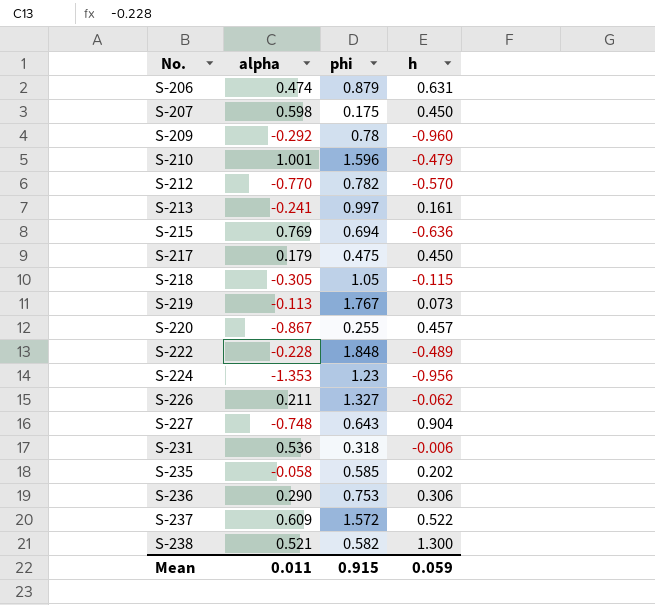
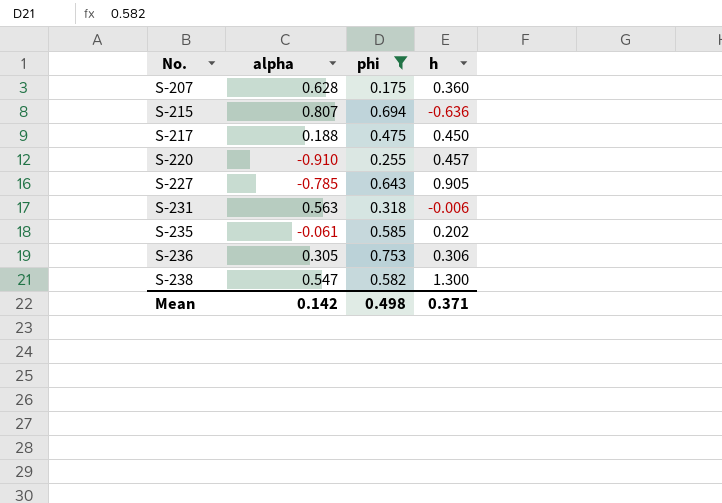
filter: none -> phi <= 0.753
S-207 | alpha: 0.598 -> 0.628
S-207 | h: 0.450 -> 0.360
S-215 | alpha: 0.769 -> 0.807
S-217 | alpha: 0.179 -> 0.188
S-220 | alpha: -0.867 -> -0.910
S-227 | alpha: -0.748 -> -0.785
S-227 | h: 0.904 -> 0.905
S-231 | alpha: 0.536 -> 0.563
S-235 | alpha: -0.058 -> -0.061
S-236 | alpha: 0.290 -> 0.305
S-238 | alpha: 0.521 -> 0.547
Mean | alpha: 0.011 -> 0.142
Mean | phi: 0.915 -> 0.498
Mean | h: 0.059 -> 0.371

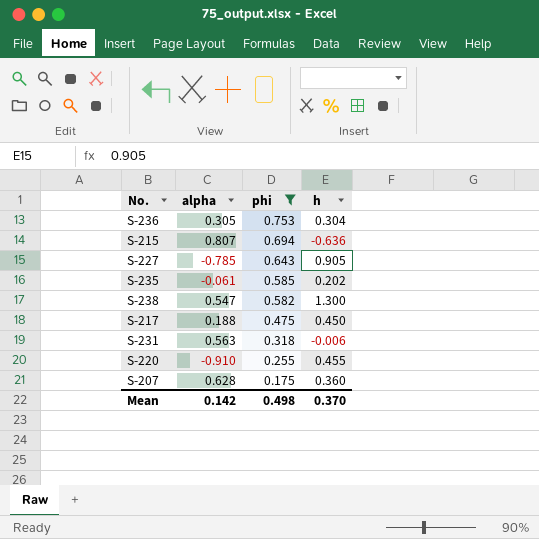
row order: No. ascending -> phi descending
S-236 | h: 0.306 -> 0.304
S-220 | h: 0.457 -> 0.455
Mean | h: 0.371 -> 0.370

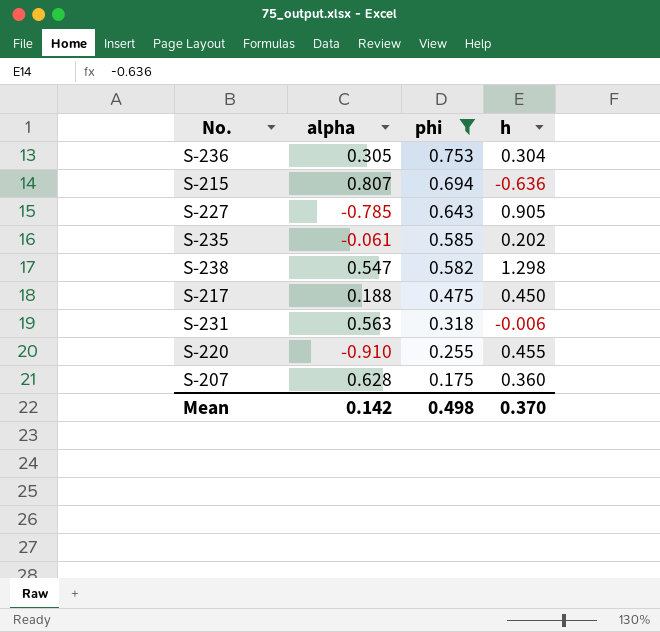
S-238 | h: 1.300 -> 1.298

